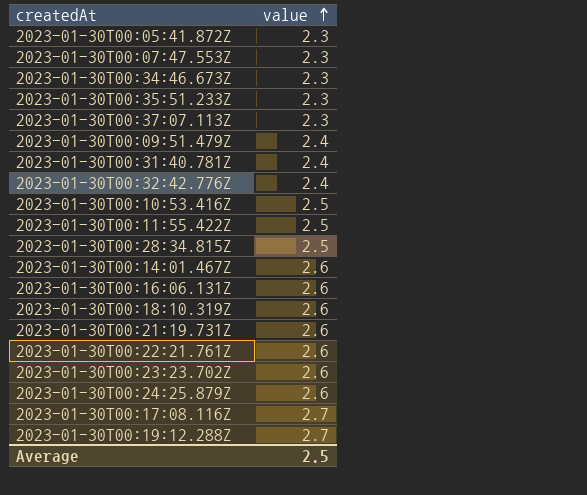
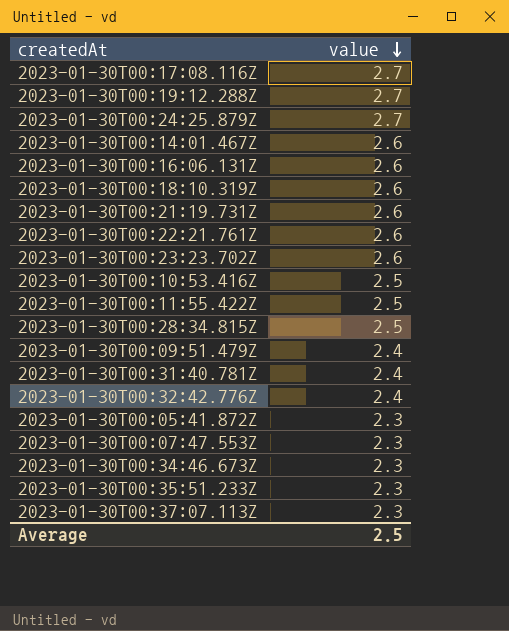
row order: value ascending -> value descending
2023-01-30T00:24:25.879Z | value: 2.6 -> 2.7

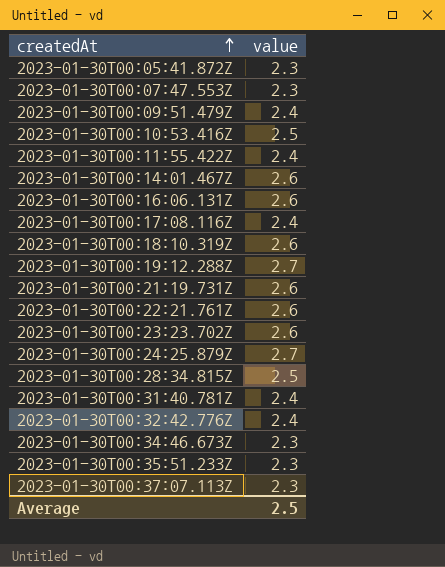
row order: value descending -> createdAt ascending
2023-01-30T00:11:55.422Z | value: 2.5 -> 2.4
2023-01-30T00:17:08.116Z | value: 2.7 -> 2.4

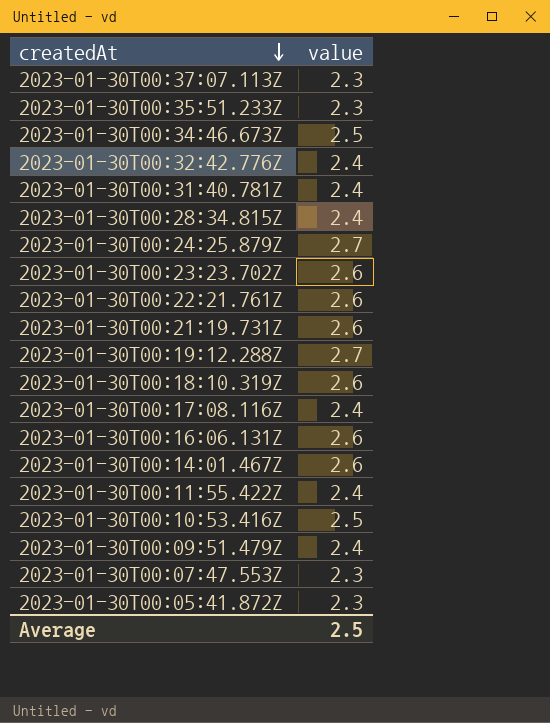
row order: createdAt ascending -> createdAt descending
2023-01-30T00:34:46.673Z | value: 2.3 -> 2.5
2023-01-30T00:28:34.815Z | value: 2.5 -> 2.4

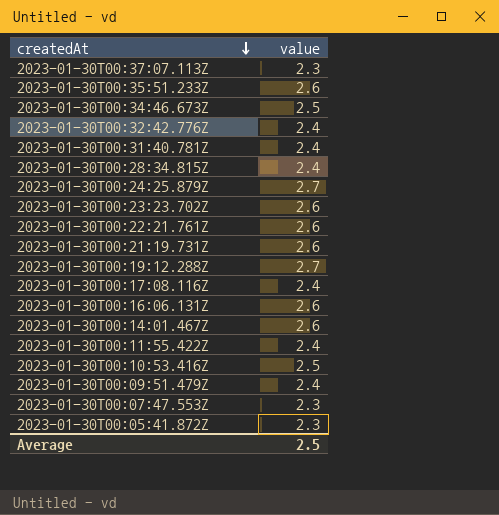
row 2023-01-30T00:18:10.319Z: 2.6 -> none
2023-01-30T00:35:51.233Z | value: 2.3 -> 2.6

